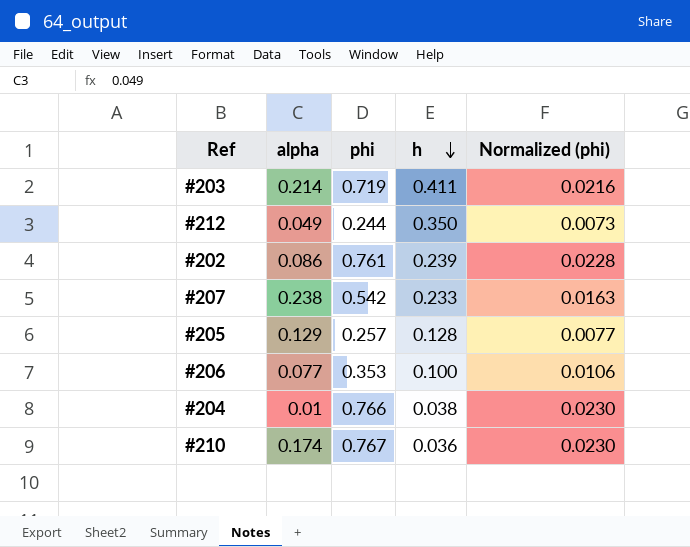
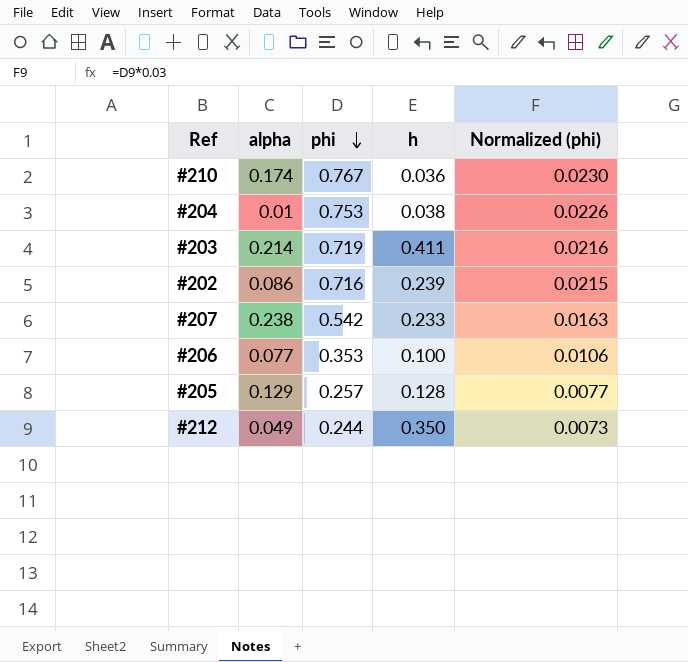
row order: h descending -> phi descending
#204 | phi: 0.766 -> 0.753
#204 | Normalized (phi): 0.0230 -> 0.0226
#202 | phi: 0.761 -> 0.716
#202 | Normalized (phi): 0.0228 -> 0.0215

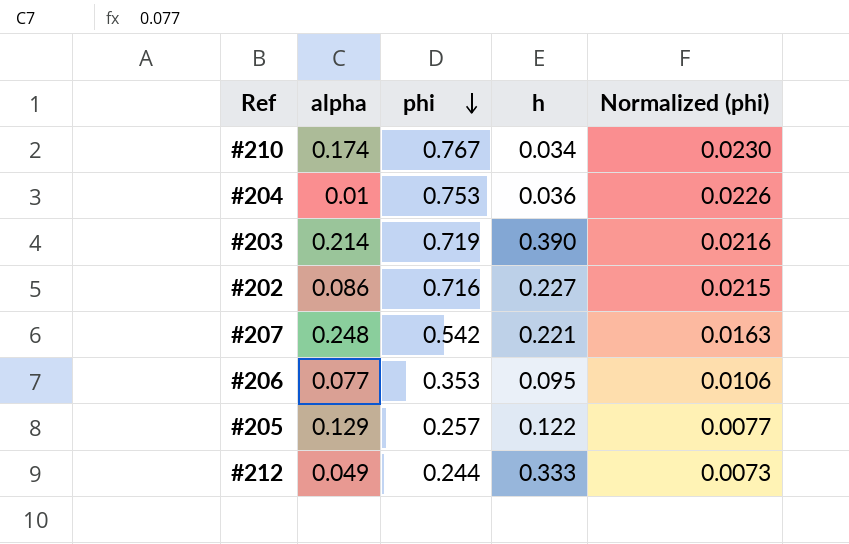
#210 | h: 0.036 -> 0.034
#204 | h: 0.038 -> 0.036
#203 | h: 0.411 -> 0.390
#202 | h: 0.239 -> 0.227
#207 | alpha: 0.238 -> 0.248
#207 | h: 0.233 -> 0.221
#206 | h: 0.100 -> 0.095
#205 | h: 0.128 -> 0.122
#212 | h: 0.350 -> 0.333

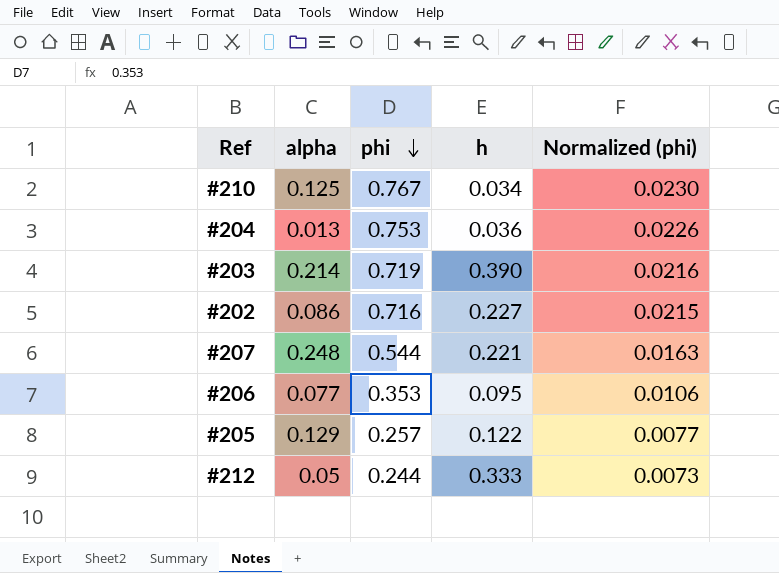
#210 | alpha: 0.174 -> 0.125
#204 | alpha: 0.01 -> 0.013
#207 | phi: 0.542 -> 0.544
#212 | alpha: 0.049 -> 0.05

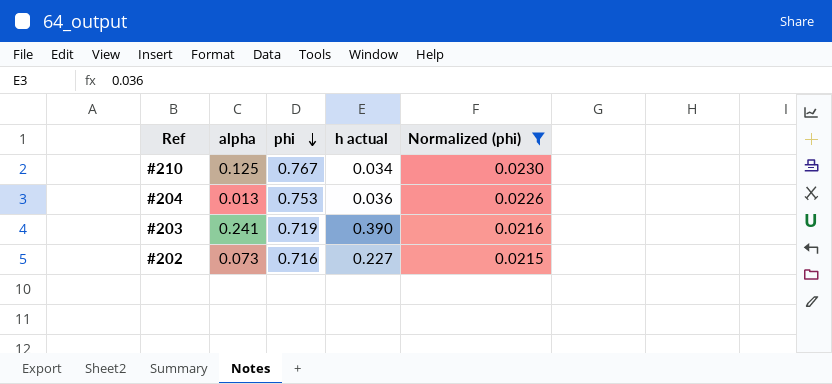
filter: none -> Normalized (phi) >= 0.0215
column name: h -> h actual
#203 | alpha: 0.214 -> 0.241
#202 | alpha: 0.086 -> 0.073

